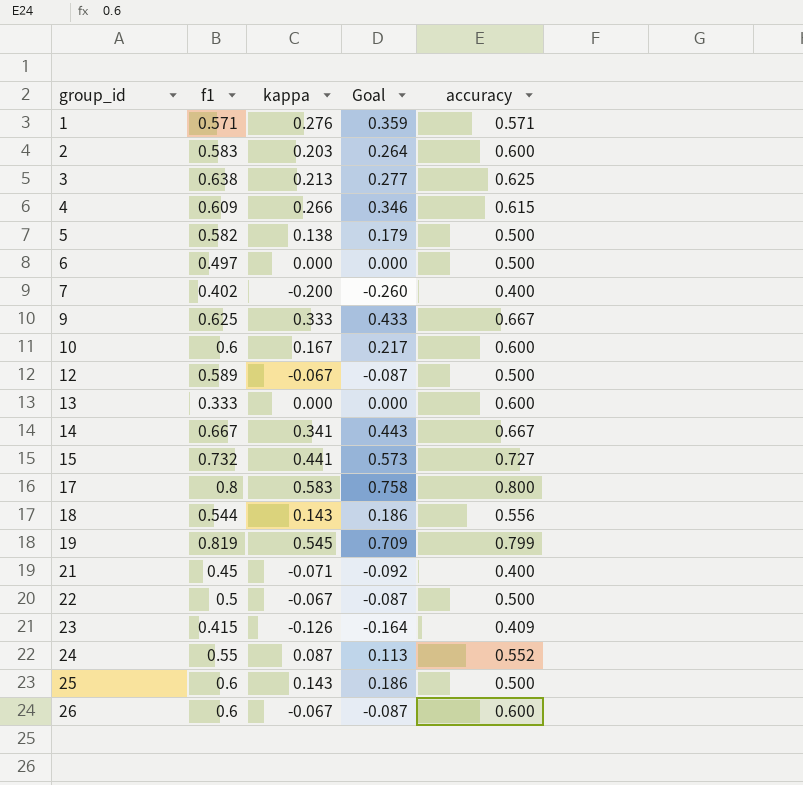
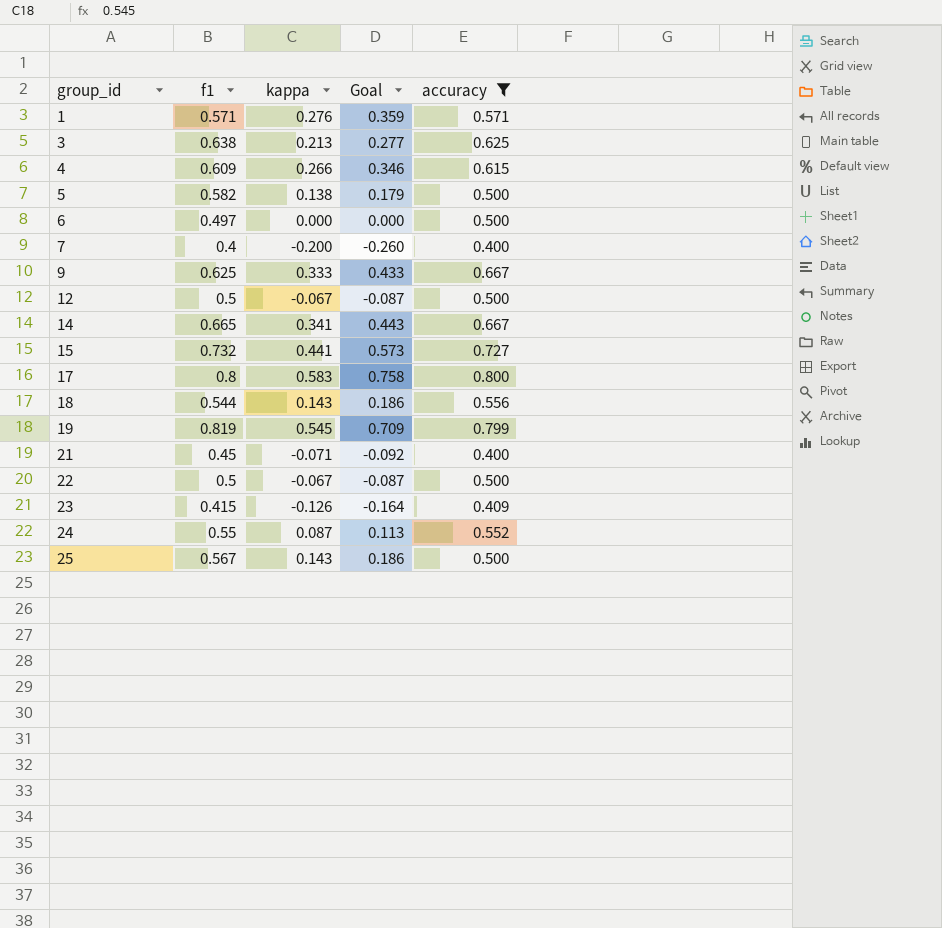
filter: none -> accuracy != 0.600
7 | f1: 0.402 -> 0.4
12 | f1: 0.589 -> 0.5
14 | f1: 0.667 -> 0.665
25 | f1: 0.6 -> 0.567

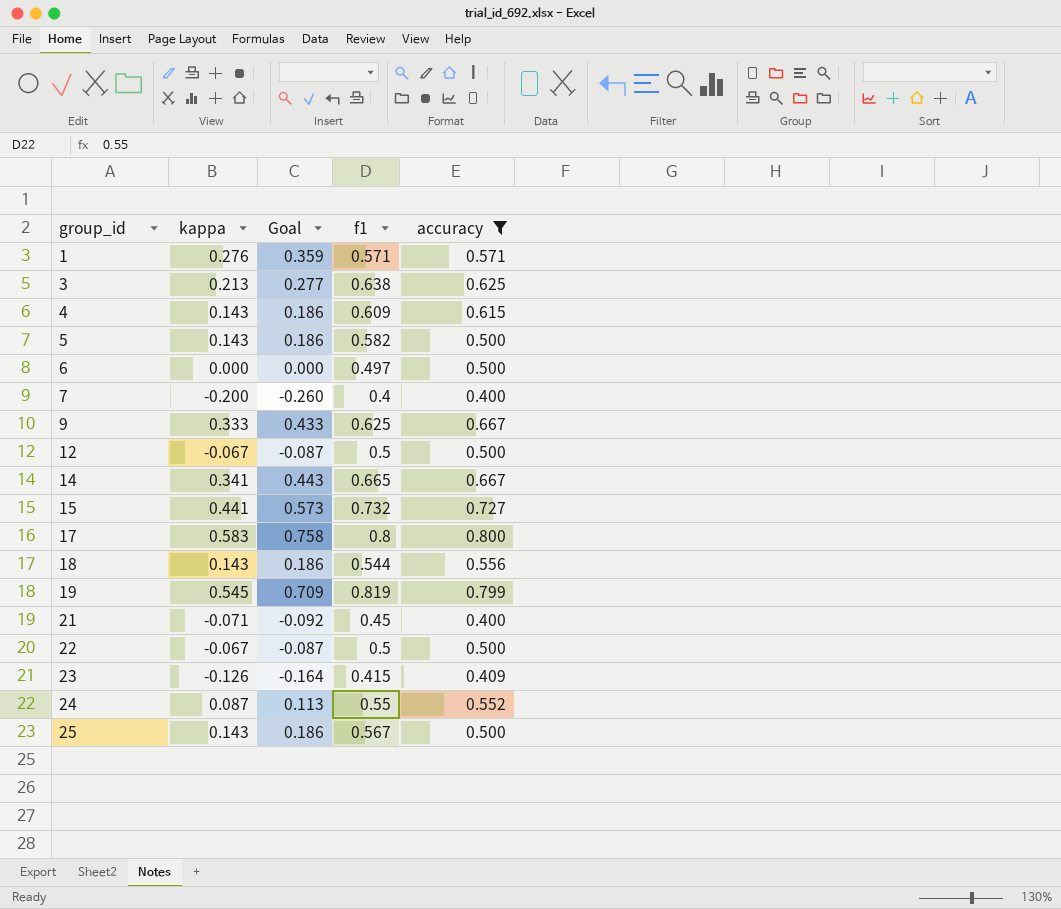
column f1 | position: 2 -> 4
4 | kappa: 0.266 -> 0.143
4 | Goal: 0.346 -> 0.186
5 | kappa: 0.138 -> 0.143
5 | Goal: 0.179 -> 0.186

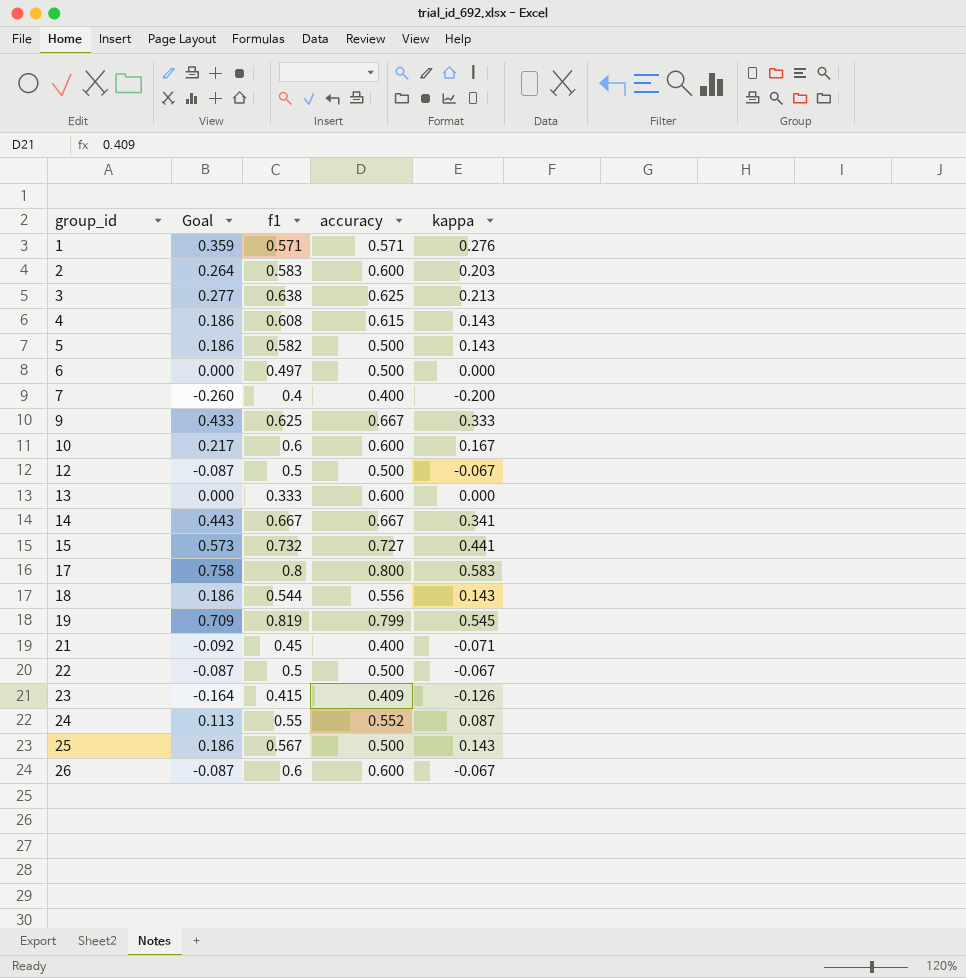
filter: accuracy != 0.600 -> none
column kappa | position: 2 -> 5
4 | f1: 0.609 -> 0.608
14 | f1: 0.665 -> 0.667

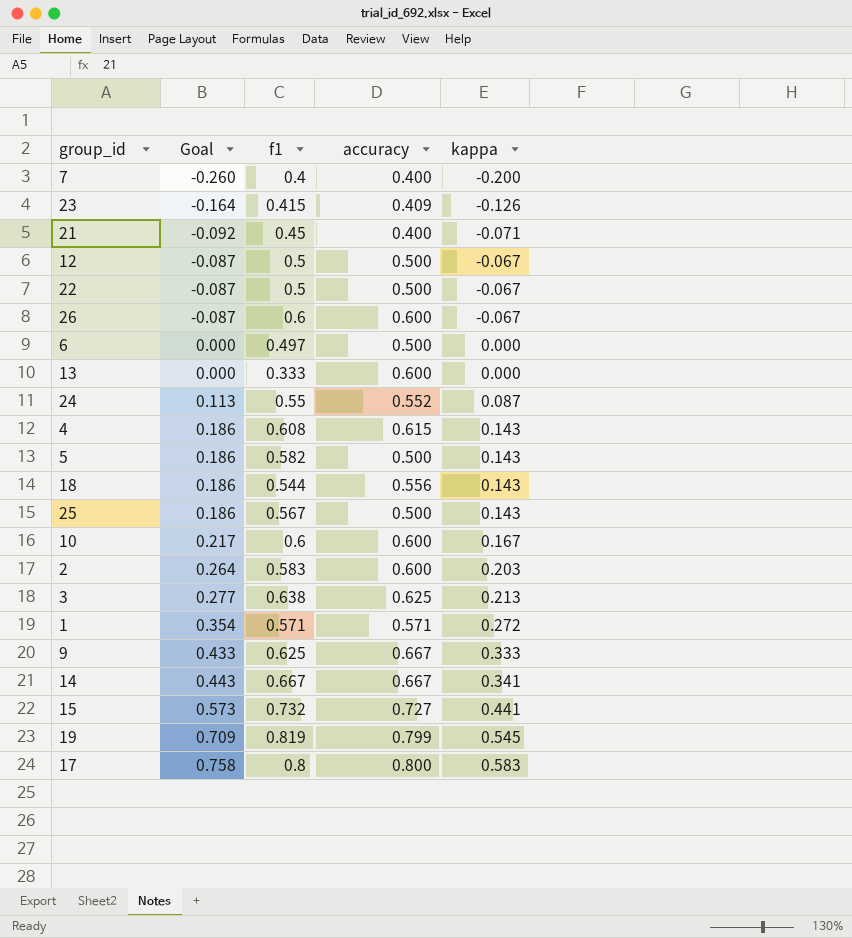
row order: group_id ascending -> Goal ascending
1 | Goal: 0.359 -> 0.354
1 | kappa: 0.276 -> 0.272

